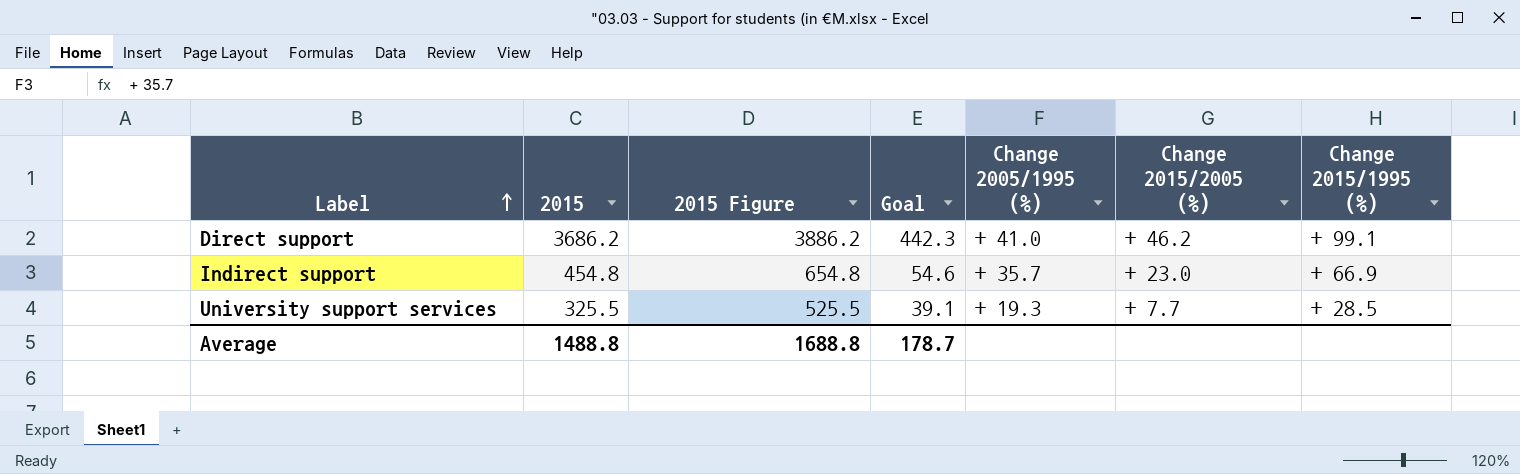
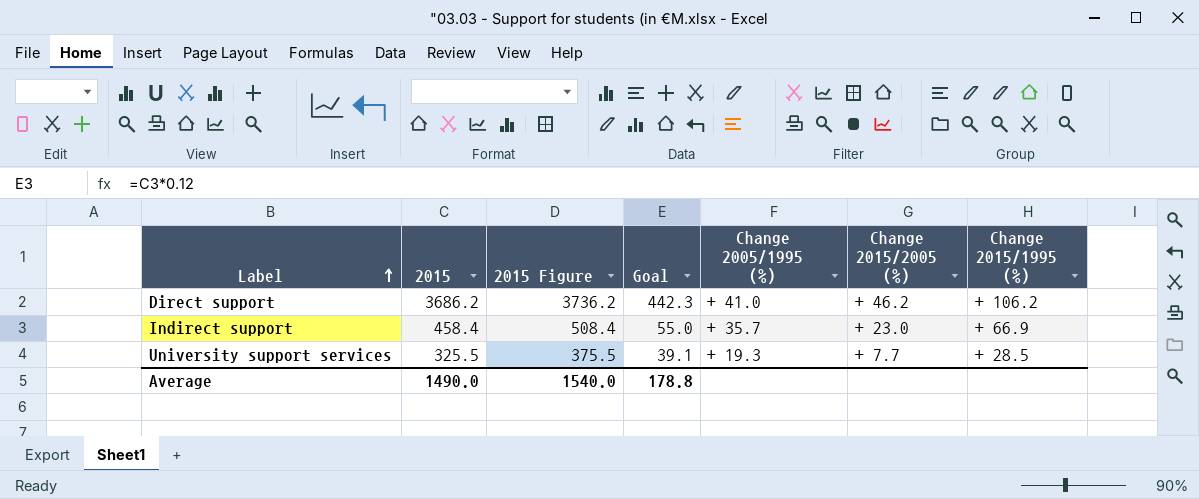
column 2015 Figure | formula: [2015] + 200 -> [2015] + 50
Direct support | Change 2015/1995 (%): + 99.1 -> + 106.2
Indirect support | 2015: 454.8 -> 458.4
Indirect support | Goal: 54.6 -> 55.0
Average | 2015: 1488.8 -> 1490.0
Average | 2015 Figure: 1688.8 -> 1540.0
Average | Goal: 178.7 -> 178.8

